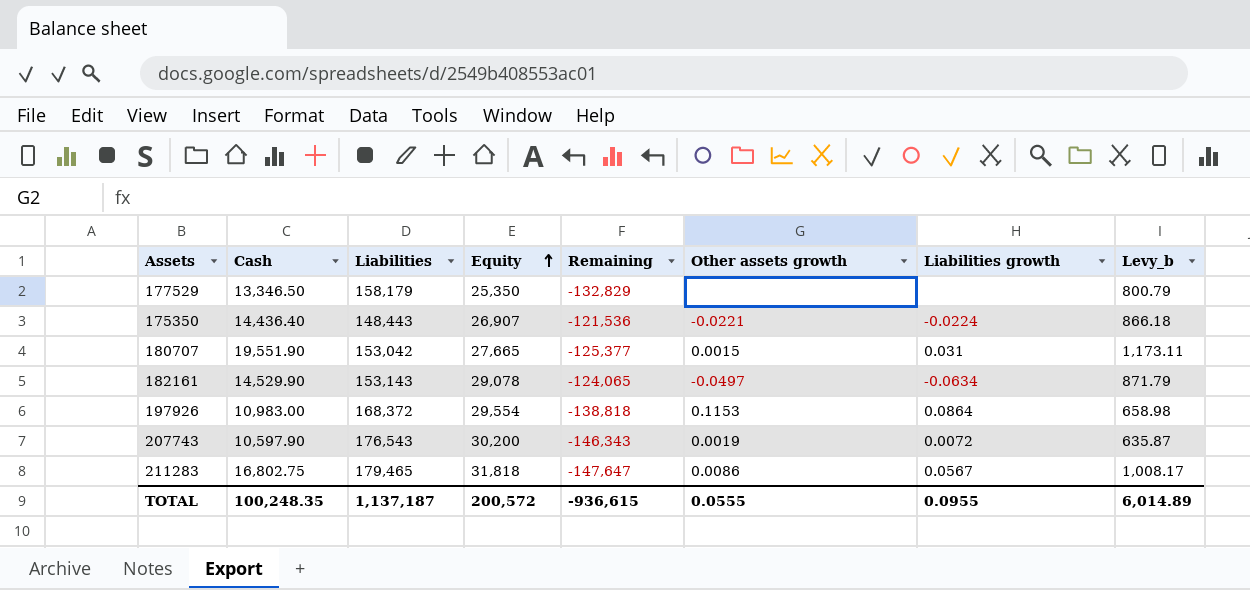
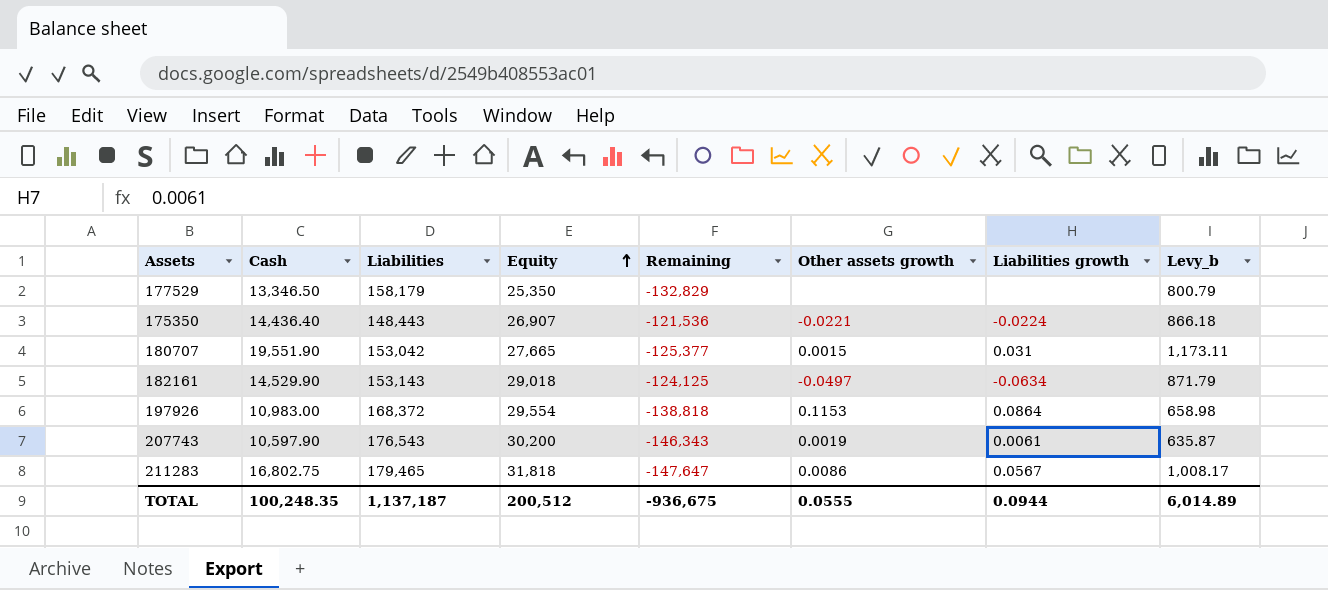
182161 | Equity: 29,078 -> 29,018
182161 | Remaining: -124,065 -> -124,125
207743 | Liabilities growth: 0.0072 -> 0.0061
TOTAL | Equity: 200,572 -> 200,512
TOTAL | Remaining: -936,615 -> -936,675
TOTAL | Liabilities growth: 0.0955 -> 0.0944

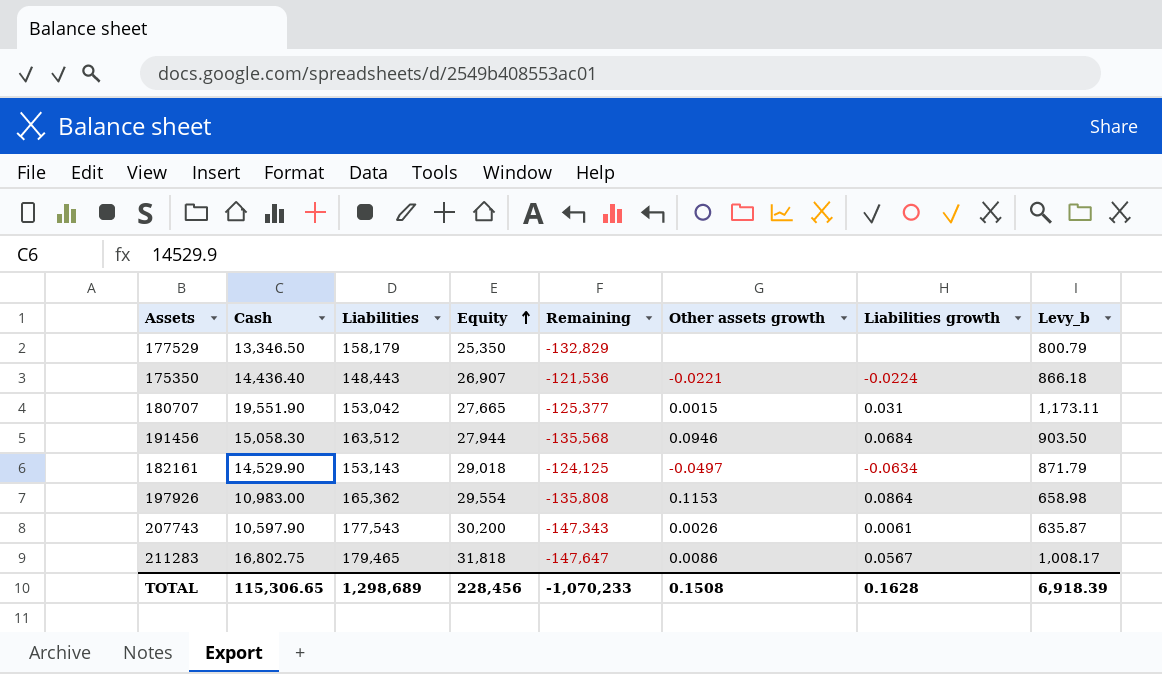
row 191456: none -> 15,058.30 | 163,512 | 27,944 | -135,568 | 0.0946 | 0.0684 | 903.50
197926 | Liabilities: 168,372 -> 165,362
197926 | Remaining: -138,818 -> -135,808
207743 | Liabilities: 176,543 -> 177,543
207743 | Remaining: -146,343 -> -147,343
207743 | Other assets growth: 0.0019 -> 0.0026
TOTAL | Cash: 100,248.35 -> 115,306.65
TOTAL | Liabilities: 1,137,187 -> 1,298,689
TOTAL | Equity: 200,512 -> 228,456
TOTAL | Remaining: -936,675 -> -1,070,233
TOTAL | Other assets growth: 0.0555 -> 0.1508
TOTAL | Liabilities growth: 0.0944 -> 0.1628
TOTAL | Levy_b: 6,014.89 -> 6,918.39

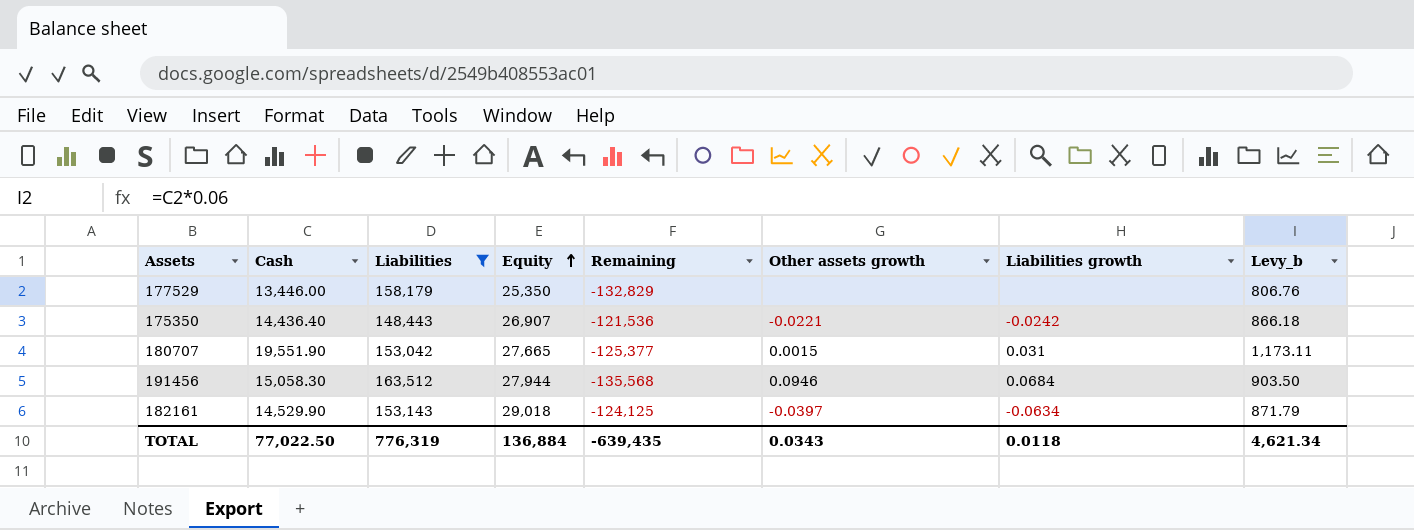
filter: none -> Liabilities <= 163,512
177529 | Cash: 13,346.50 -> 13,446.00
177529 | Levy_b: 800.79 -> 806.76
175350 | Liabilities growth: -0.0224 -> -0.0242
182161 | Other assets growth: -0.0497 -> -0.0397
TOTAL | Cash: 115,306.65 -> 77,022.50
TOTAL | Liabilities: 1,298,689 -> 776,319
TOTAL | Equity: 228,456 -> 136,884
TOTAL | Remaining: -1,070,233 -> -639,435
TOTAL | Other assets growth: 0.1508 -> 0.0343
TOTAL | Liabilities growth: 0.1628 -> 0.0118
TOTAL | Levy_b: 6,918.39 -> 4,621.34

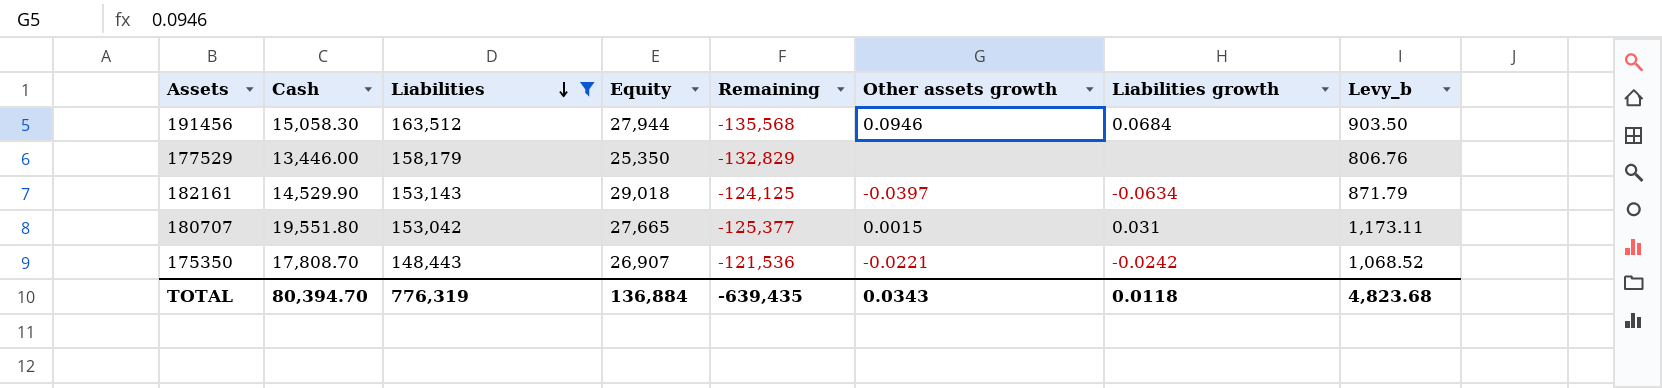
row order: Equity ascending -> Liabilities descending
180707 | Cash: 19,551.90 -> 19,551.80
175350 | Cash: 14,436.40 -> 17,808.70
175350 | Levy_b: 866.18 -> 1,068.52
TOTAL | Cash: 77,022.50 -> 80,394.70
TOTAL | Levy_b: 4,621.34 -> 4,823.68

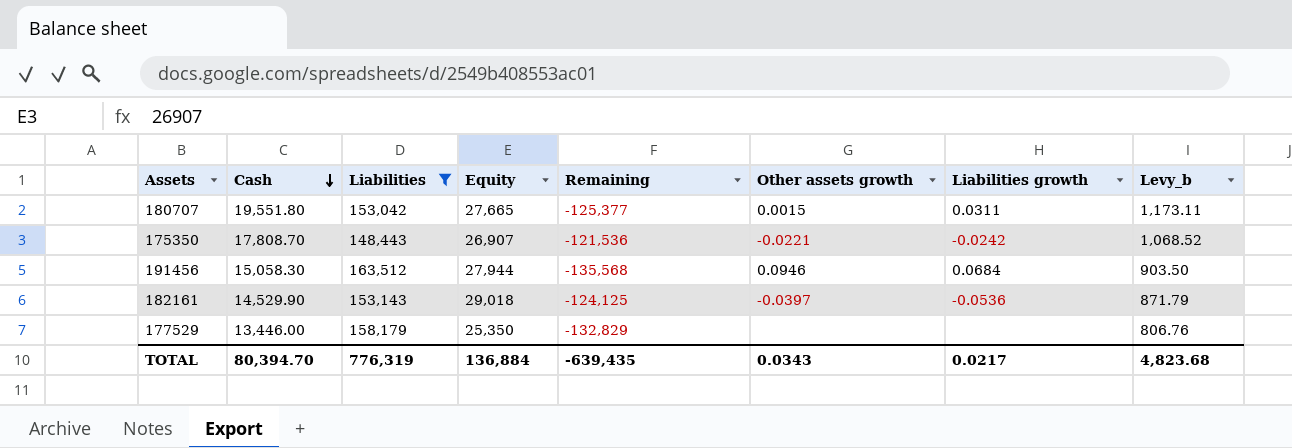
row order: Liabilities descending -> Cash descending
180707 | Liabilities growth: 0.031 -> 0.0311
182161 | Liabilities growth: -0.0634 -> -0.0536
TOTAL | Liabilities growth: 0.0118 -> 0.0217

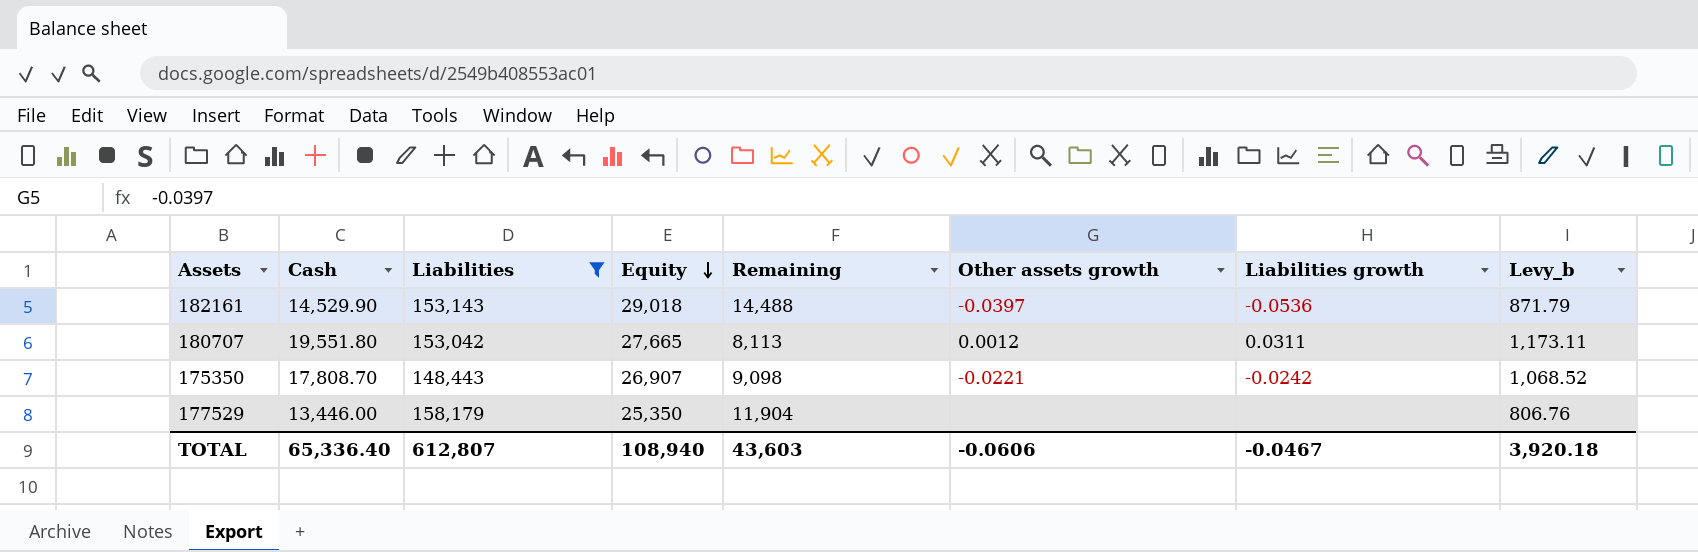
row order: Cash descending -> Equity descending
column Remaining | formula: [Equity] - [Liabilities] -> [Equity] - [Cash]
row 191456: 15,058.30 | 163,512 | 27,944 | -135,568 | 0.0946 | 0.0684 | 903.50 -> none
180707 | Other assets growth: 0.0015 -> 0.0012
TOTAL | Cash: 80,394.70 -> 65,336.40
TOTAL | Liabilities: 776,319 -> 612,807
TOTAL | Equity: 136,884 -> 108,940
TOTAL | Remaining: -639,435 -> 43,603
TOTAL | Other assets growth: 0.0343 -> -0.0606
TOTAL | Liabilities growth: 0.0217 -> -0.0467
TOTAL | Levy_b: 4,823.68 -> 3,920.18

